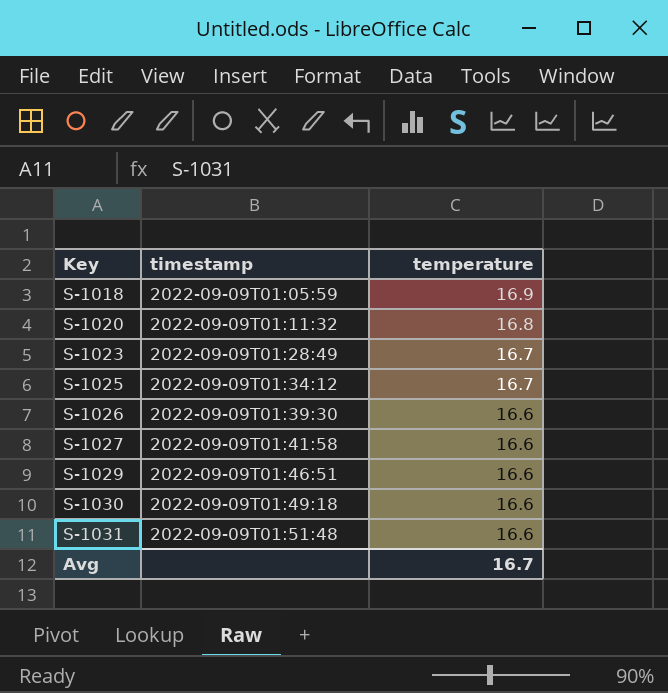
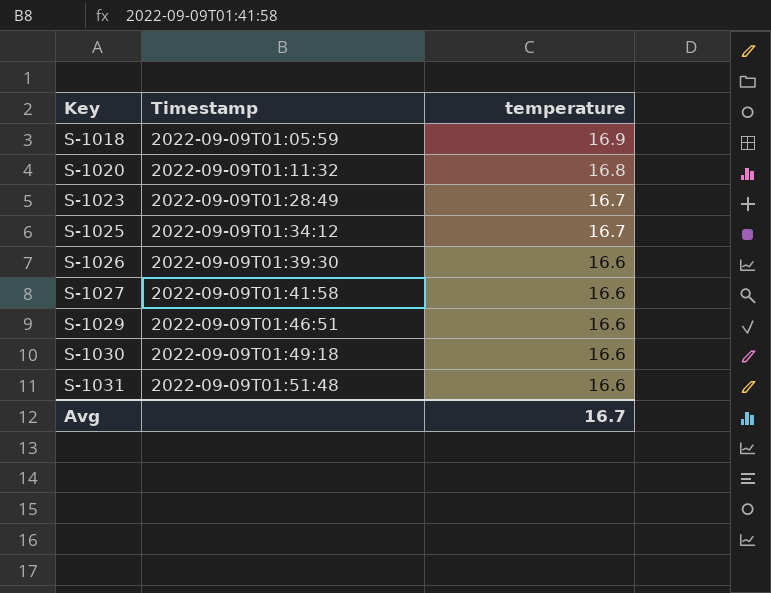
column name: timestamp -> Timestamp

